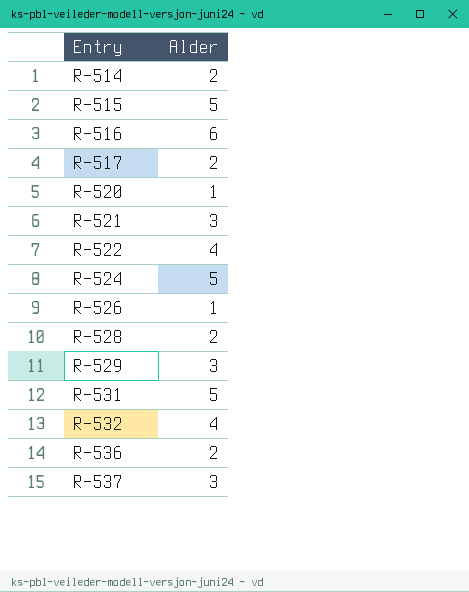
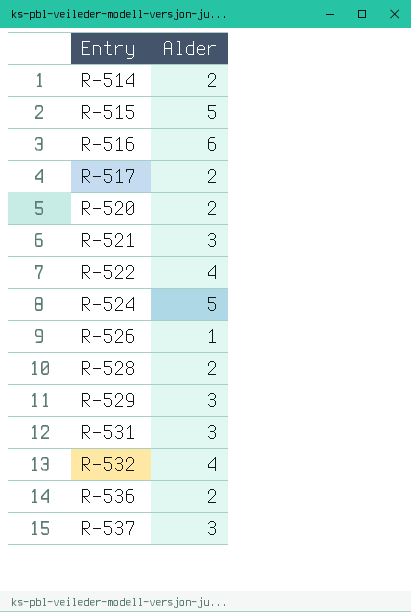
R-520 | Alder: 1 -> 2
R-531 | Alder: 5 -> 3

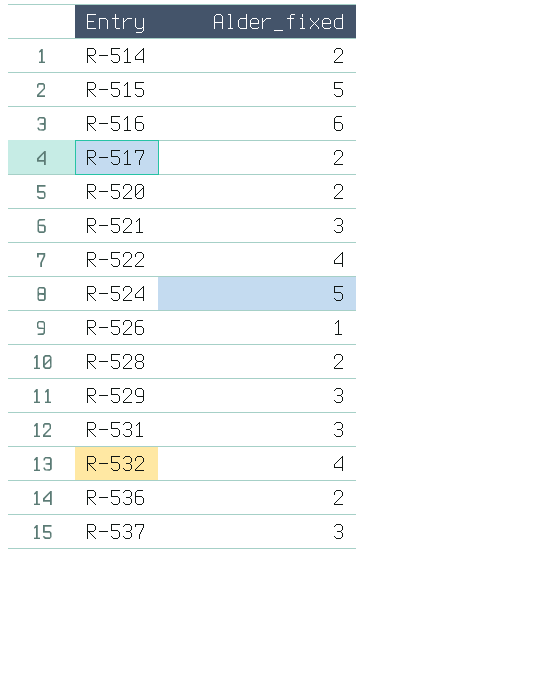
column name: Alder -> Alder_fixed

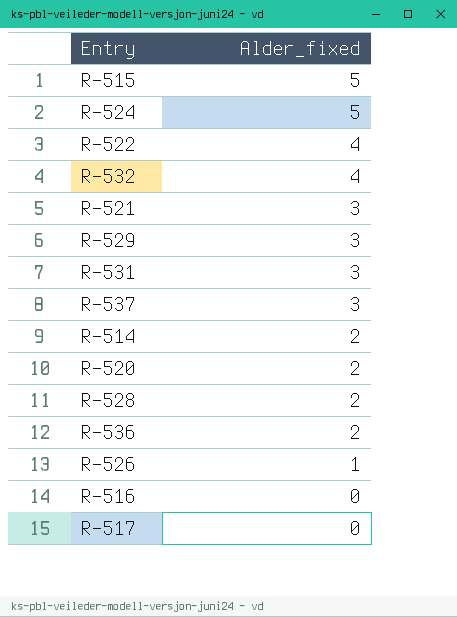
row order: Entry ascending -> Alder_fixed descending
R-516 | Alder_fixed: 6 -> 0
R-517 | Alder_fixed: 2 -> 0

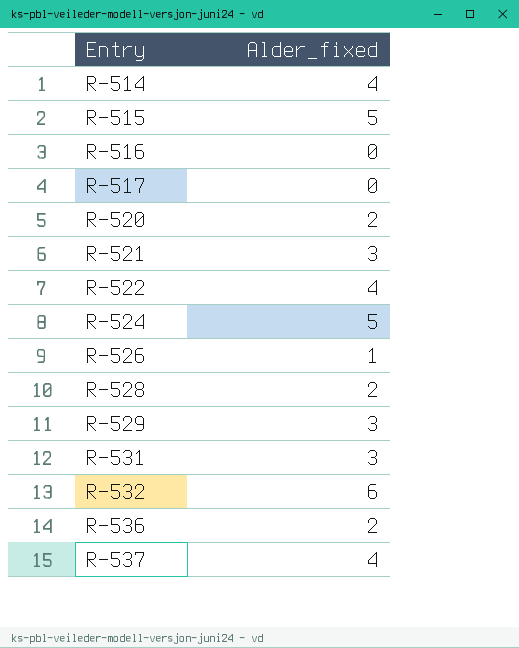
row order: Alder_fixed descending -> Entry ascending
R-514 | Alder_fixed: 2 -> 4
R-532 | Alder_fixed: 4 -> 6
R-537 | Alder_fixed: 3 -> 4

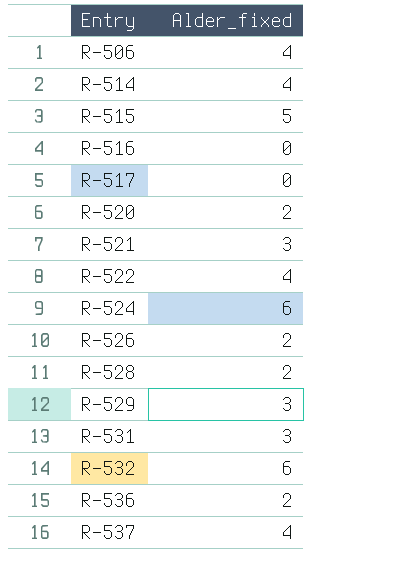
row R-506: none -> 4
R-524 | Alder_fixed: 5 -> 6
R-526 | Alder_fixed: 1 -> 2

